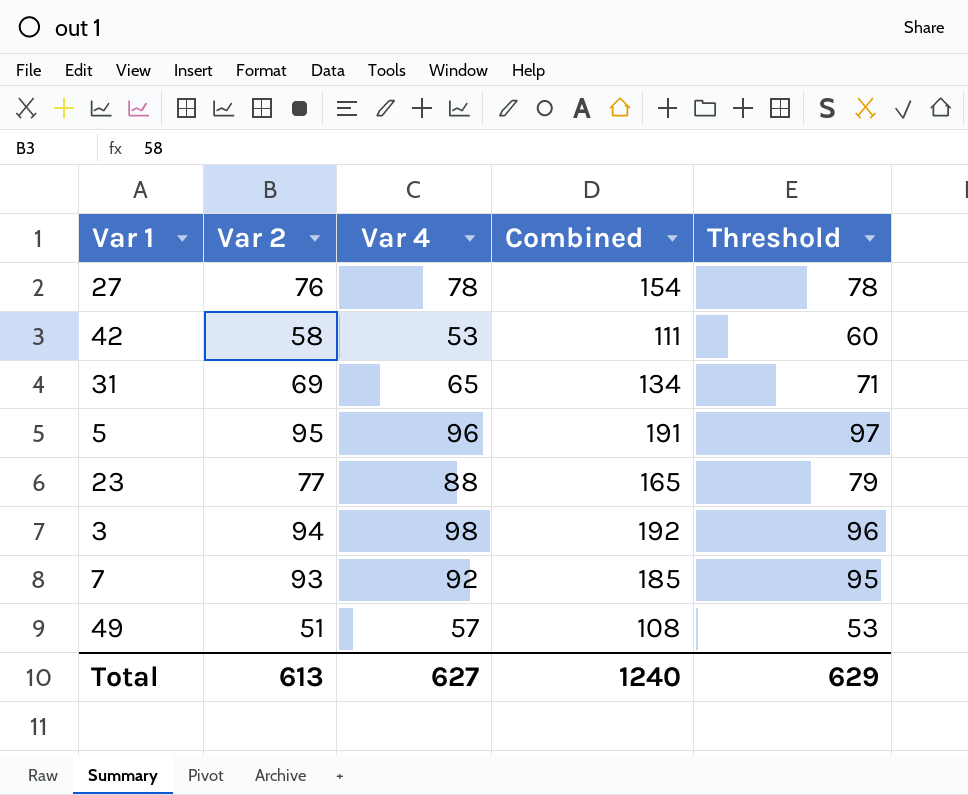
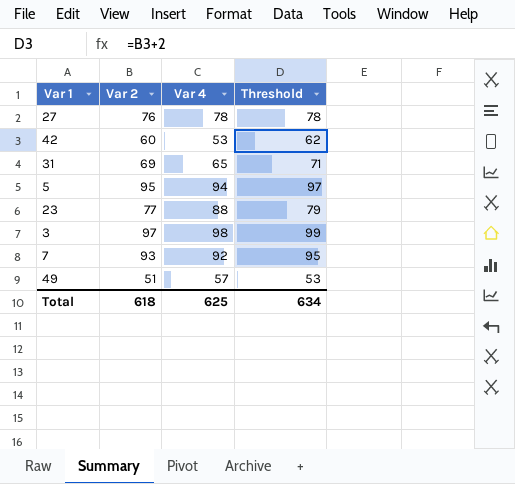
column Combined | formula: [Var 2] + [Var 4] -> none
42 | Var 2: 58 -> 60
42 | Threshold: 60 -> 62
5 | Var 4: 96 -> 94
3 | Var 2: 94 -> 97
3 | Threshold: 96 -> 99
Total | Var 2: 613 -> 618
Total | Var 4: 627 -> 625
Total | Threshold: 629 -> 634

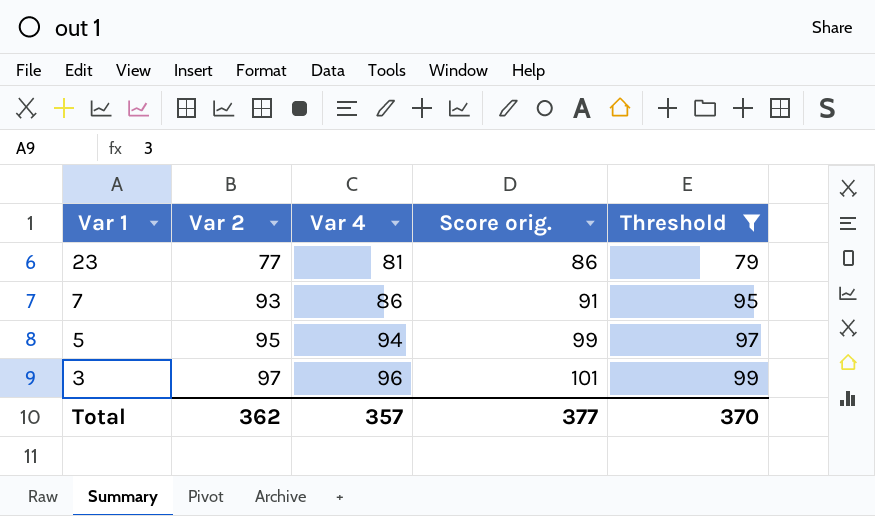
filter: none -> Threshold >= 79
row order: none -> Var 1 descending
column Score orig. | formula: none -> [Var 4] + 5
23 | Var 4: 88 -> 81
7 | Var 4: 92 -> 86
3 | Var 4: 98 -> 96
Total | Var 2: 618 -> 362
Total | Var 4: 625 -> 357
Total | Threshold: 634 -> 370

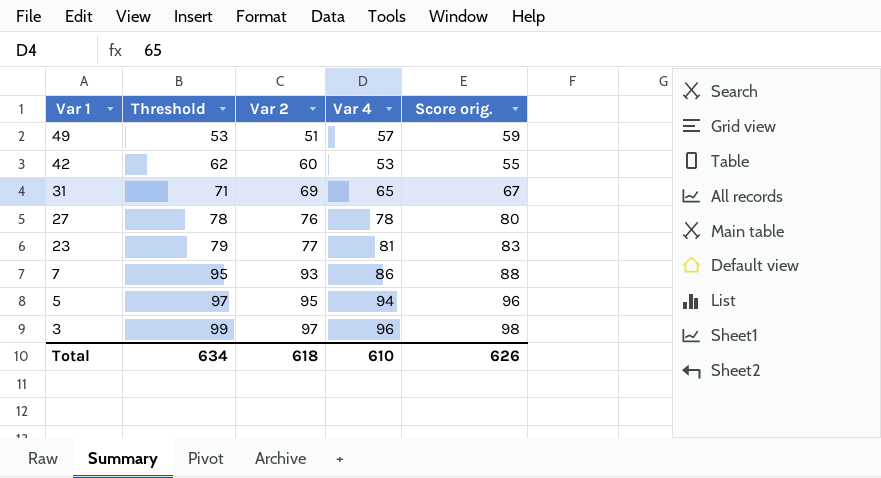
filter: Threshold >= 79 -> none
column Threshold | position: 5 -> 2
column Score orig. | formula: [Var 4] + 5 -> [Var 4] + 2
Total | Threshold: 370 -> 634
Total | Var 2: 362 -> 618
Total | Var 4: 357 -> 610
Total | Score orig.: 377 -> 626

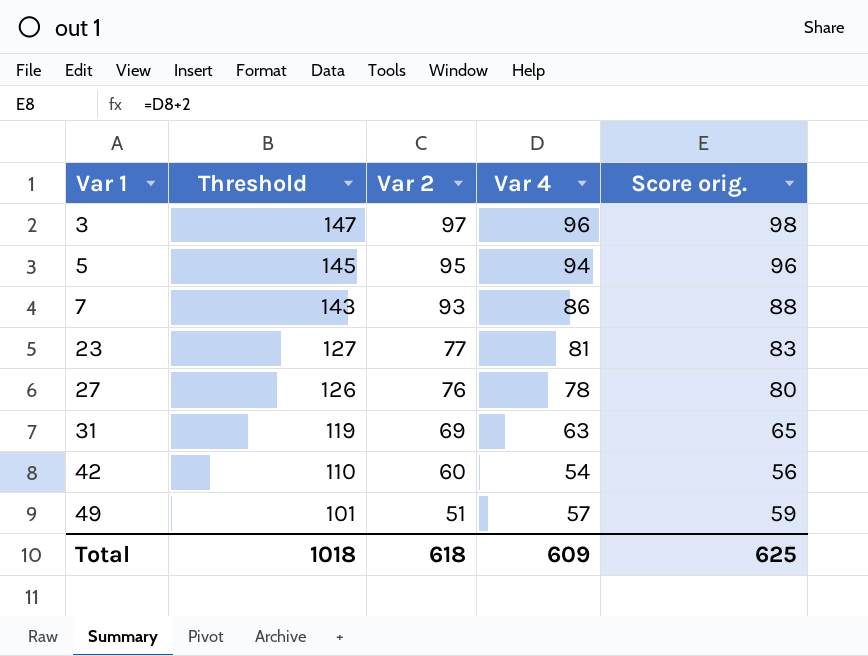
row order: Var 1 descending -> Var 1 ascending
column Threshold | formula: [Var 2] + 2 -> [Var 2] + 50
31 | Var 4: 65 -> 63
31 | Score orig.: 67 -> 65
42 | Var 4: 53 -> 54
42 | Score orig.: 55 -> 56
Total | Threshold: 634 -> 1018
Total | Var 4: 610 -> 609
Total | Score orig.: 626 -> 625

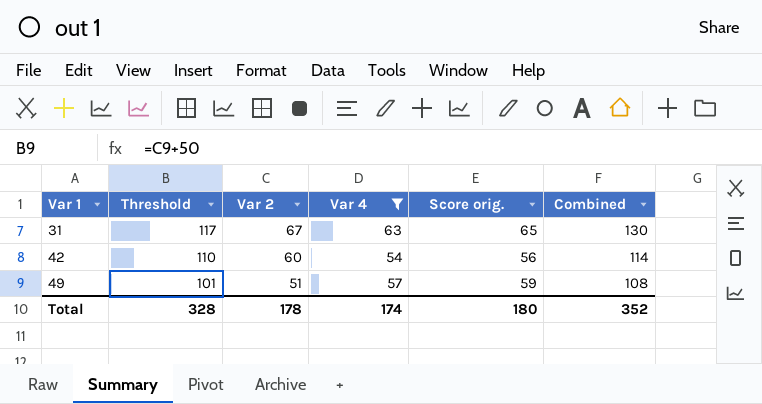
filter: none -> Var 4 <= 63
column Combined | formula: none -> [Var 2] + [Var 4]
31 | Threshold: 119 -> 117
31 | Var 2: 69 -> 67
Total | Threshold: 1018 -> 328
Total | Var 2: 618 -> 178
Total | Var 4: 609 -> 174
Total | Score orig.: 625 -> 180

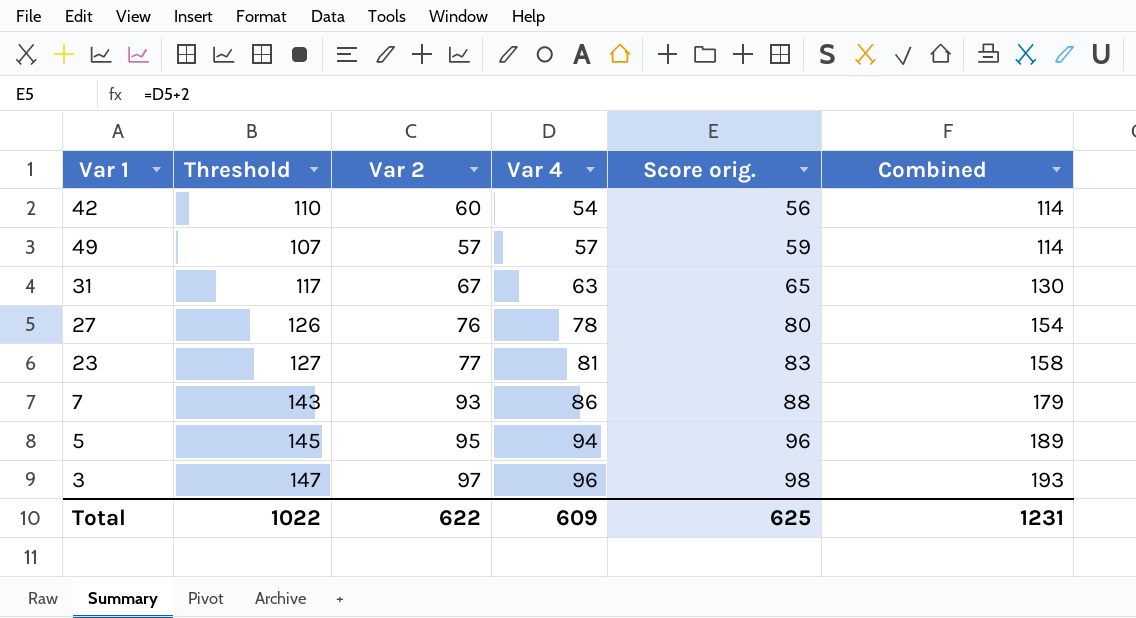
filter: Var 4 <= 63 -> none
row order: Var 1 ascending -> Var 4 ascending
49 | Threshold: 101 -> 107
49 | Var 2: 51 -> 57
49 | Combined: 108 -> 114
Total | Threshold: 328 -> 1022
Total | Var 2: 178 -> 622
Total | Var 4: 174 -> 609
Total | Score orig.: 180 -> 625
Total | Combined: 352 -> 1231

